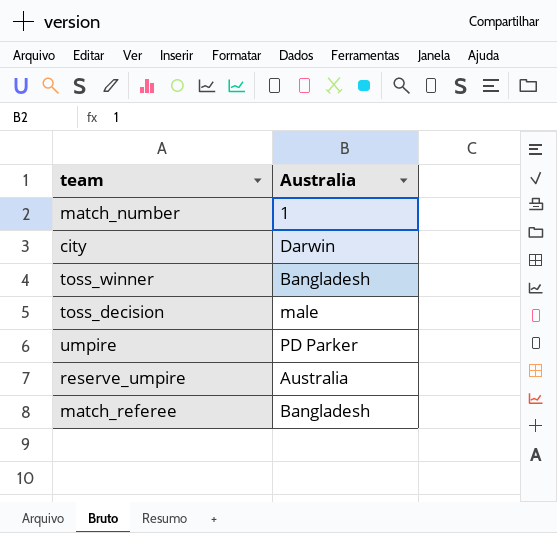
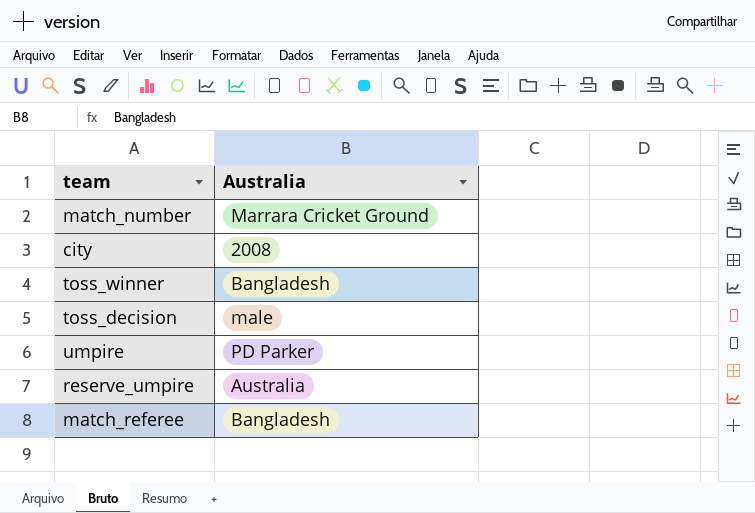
match_number | Australia: 1 -> Marrara Cricket Ground
city | Australia: Darwin -> 2008

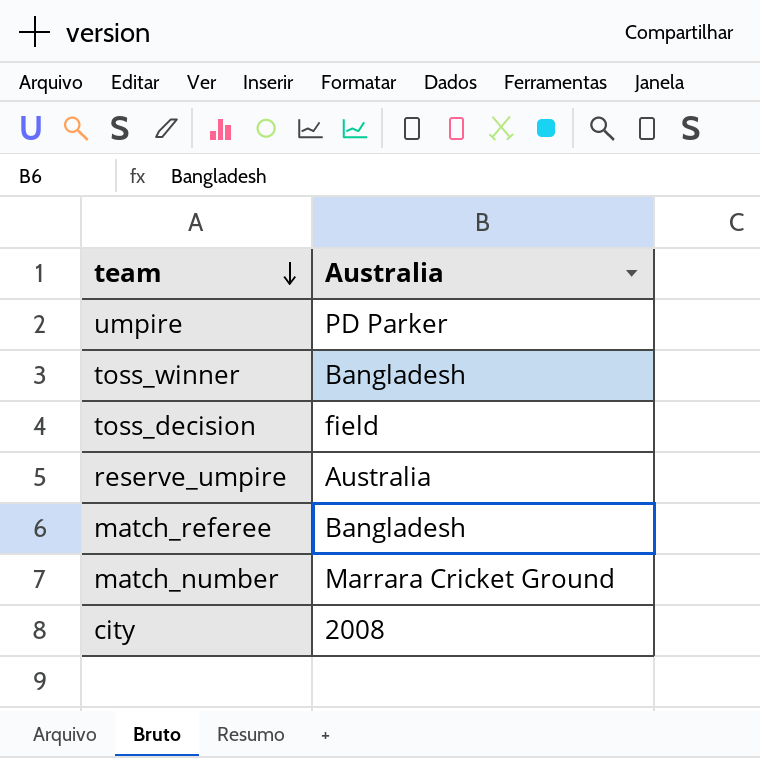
row order: none -> team descending
toss_decision | Australia: male -> field

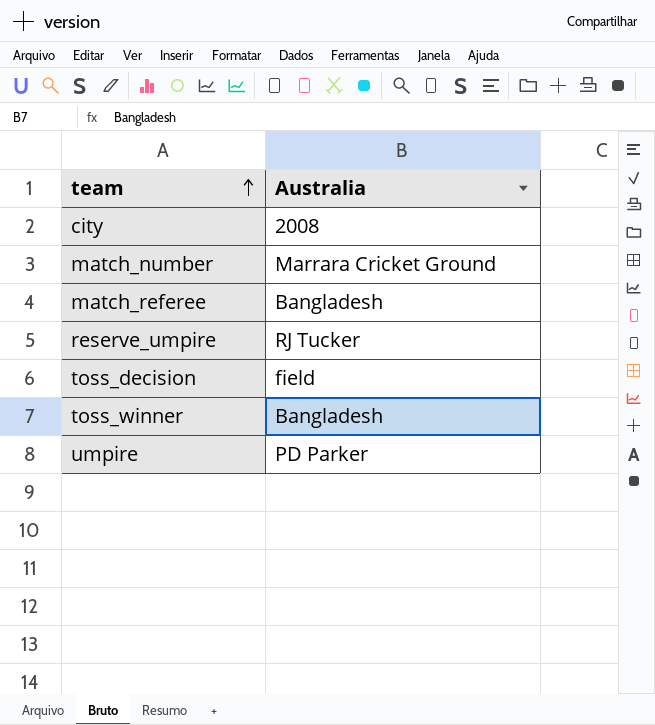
row order: team descending -> team ascending
reserve_umpire | Australia: Australia -> RJ Tucker

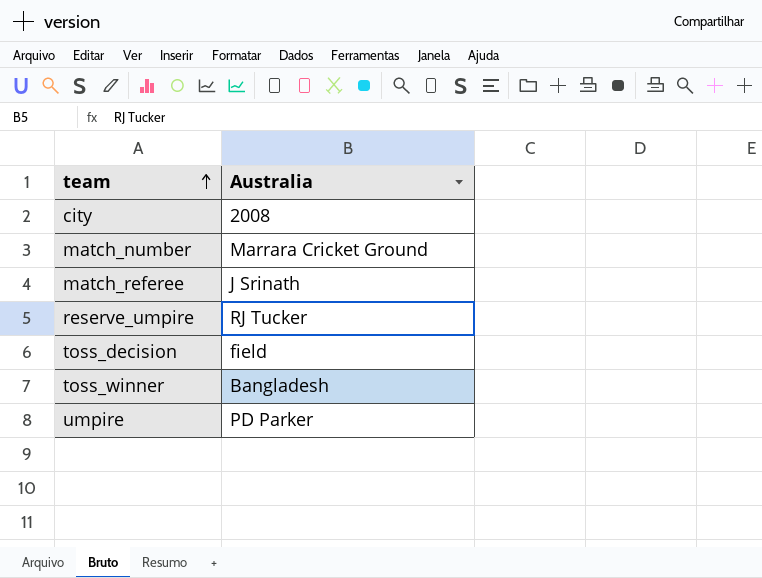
match_referee | Australia: Bangladesh -> J Srinath

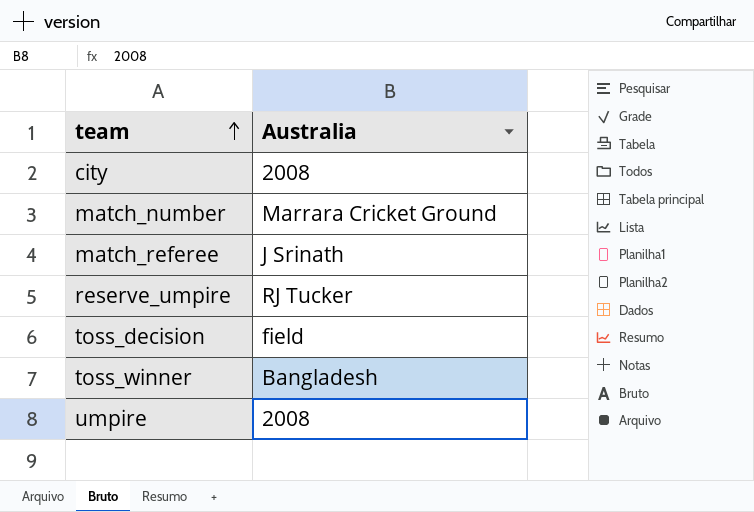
umpire | Australia: PD Parker -> 2008

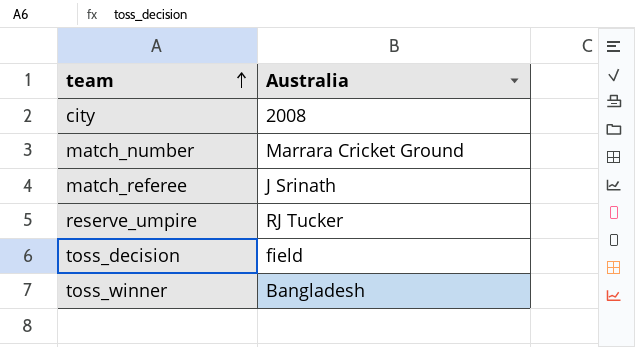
row umpire: 2008 -> none

